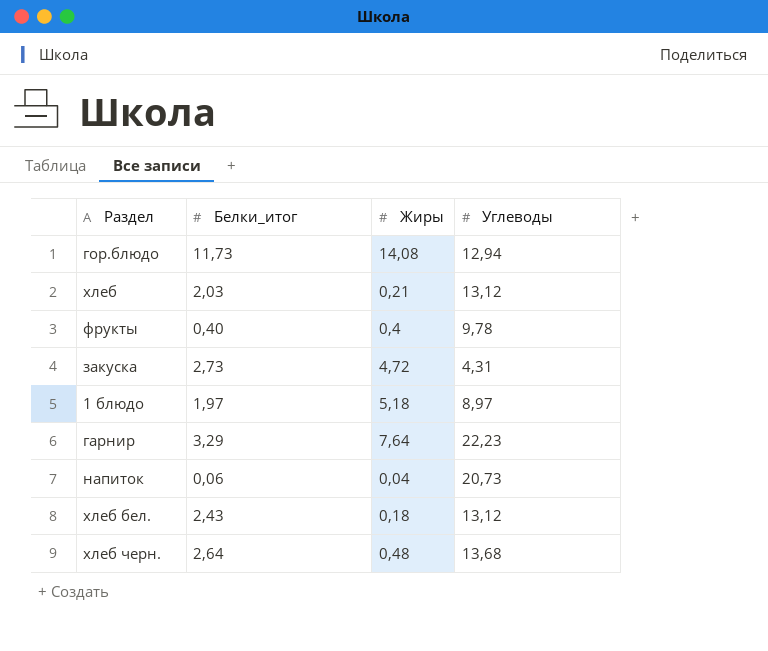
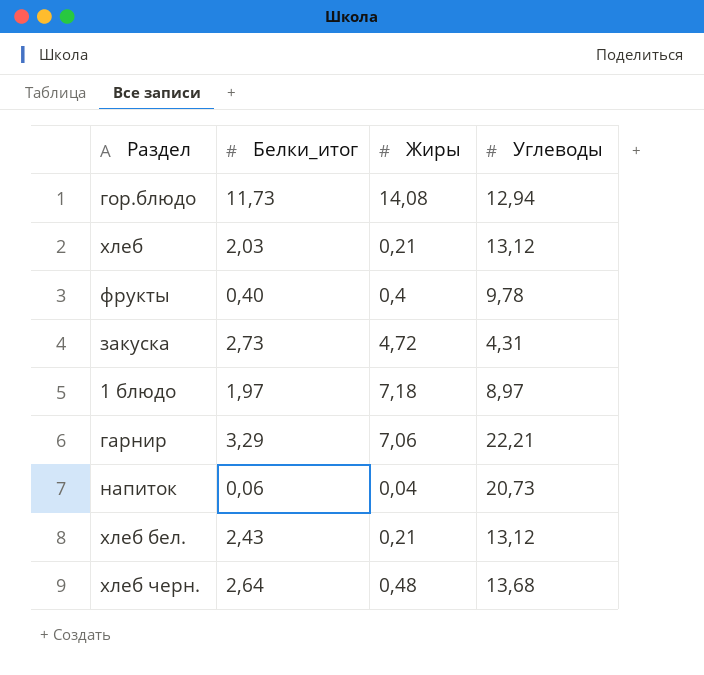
1 блюдо | Жиры: 5,18 -> 7,18
гарнир | Жиры: 7,64 -> 7,06
гарнир | Углеводы: 22,23 -> 22,21
хлеб бел. | Жиры: 0,18 -> 0,21

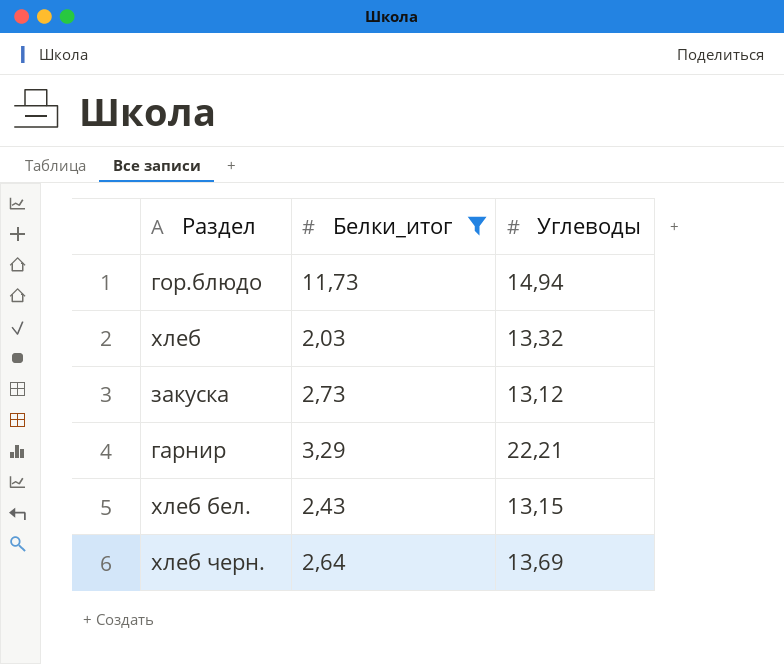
filter: none -> Белки_итог >= 2,03
column Жиры | position: 3 -> none
гор.блюдо | Углеводы: 12,94 -> 14,94
хлеб | Углеводы: 13,12 -> 13,32
закуска | Углеводы: 4,31 -> 13,12
хлеб бел. | Углеводы: 13,12 -> 13,15
хлеб черн. | Углеводы: 13,68 -> 13,69

